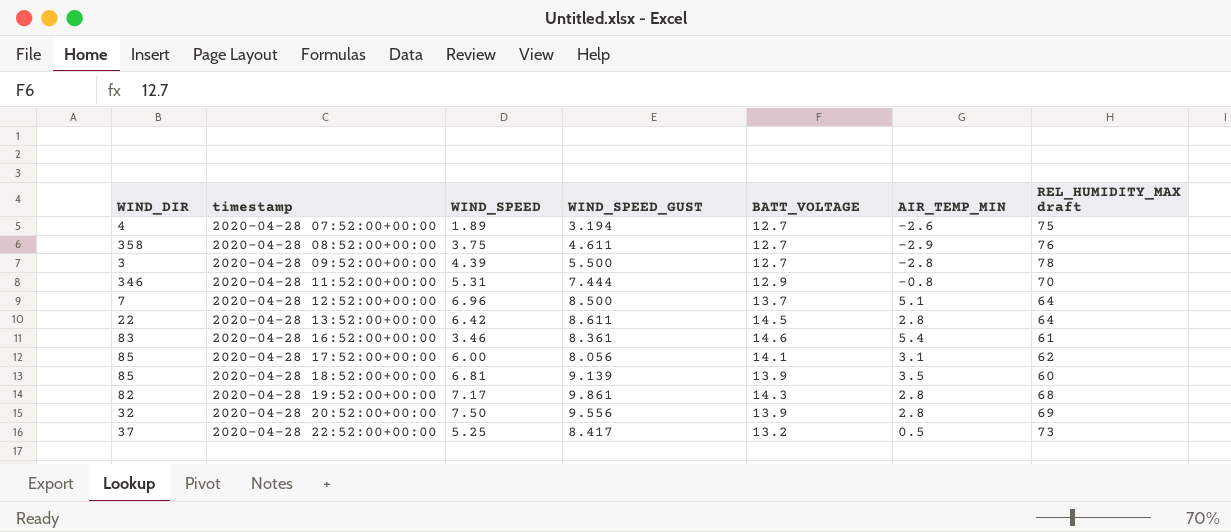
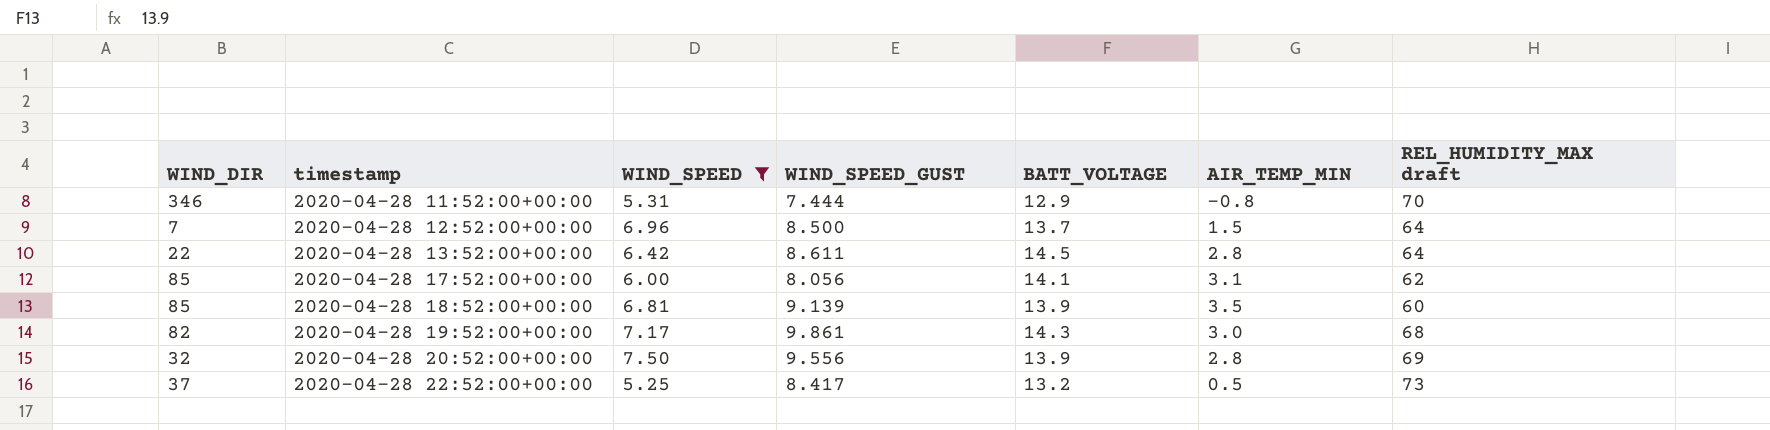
filter: none -> WIND_SPEED >= 5.25
2020-04-28 12:52:00+00:00 | AIR_TEMP_MIN: 5.1 -> 1.5
2020-04-28 19:52:00+00:00 | AIR_TEMP_MIN: 2.8 -> 3.0

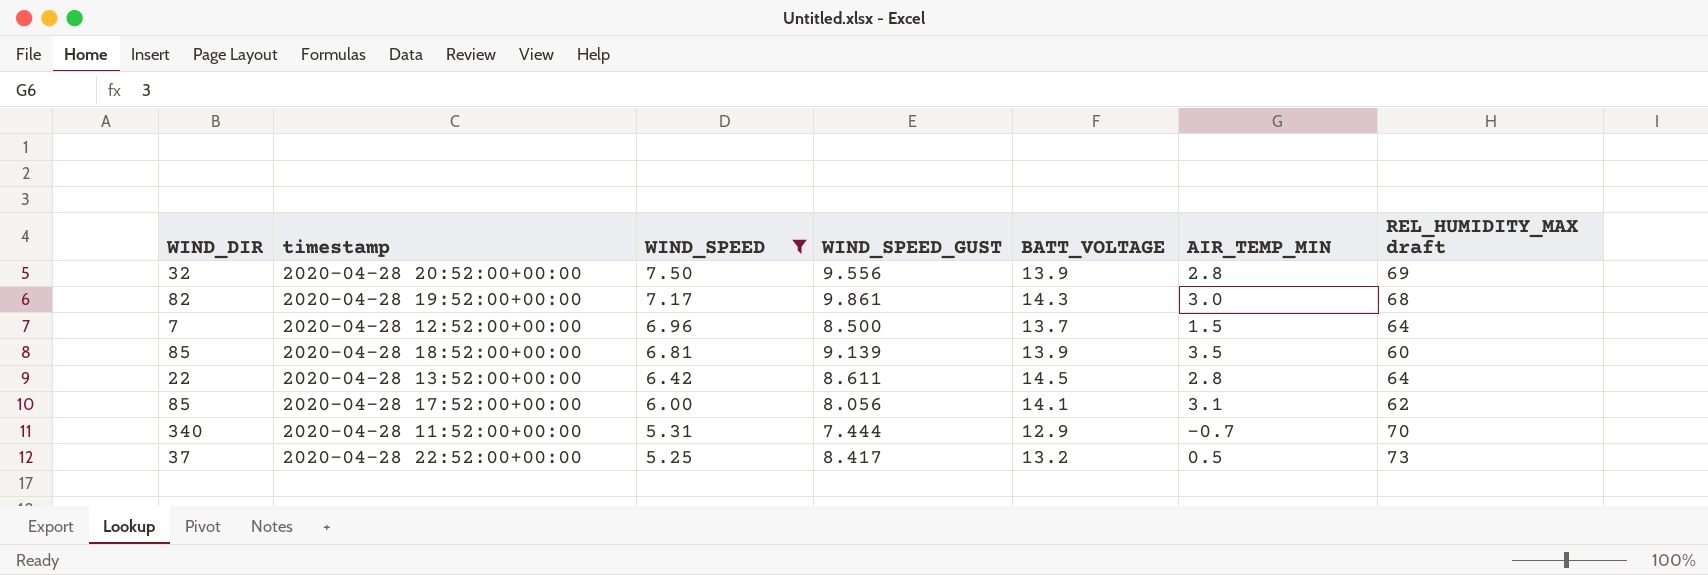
row order: timestamp ascending -> WIND_SPEED descending
2020-04-28 11:52:00+00:00 | WIND_DIR: 346 -> 340
2020-04-28 11:52:00+00:00 | AIR_TEMP_MIN: -0.8 -> -0.7

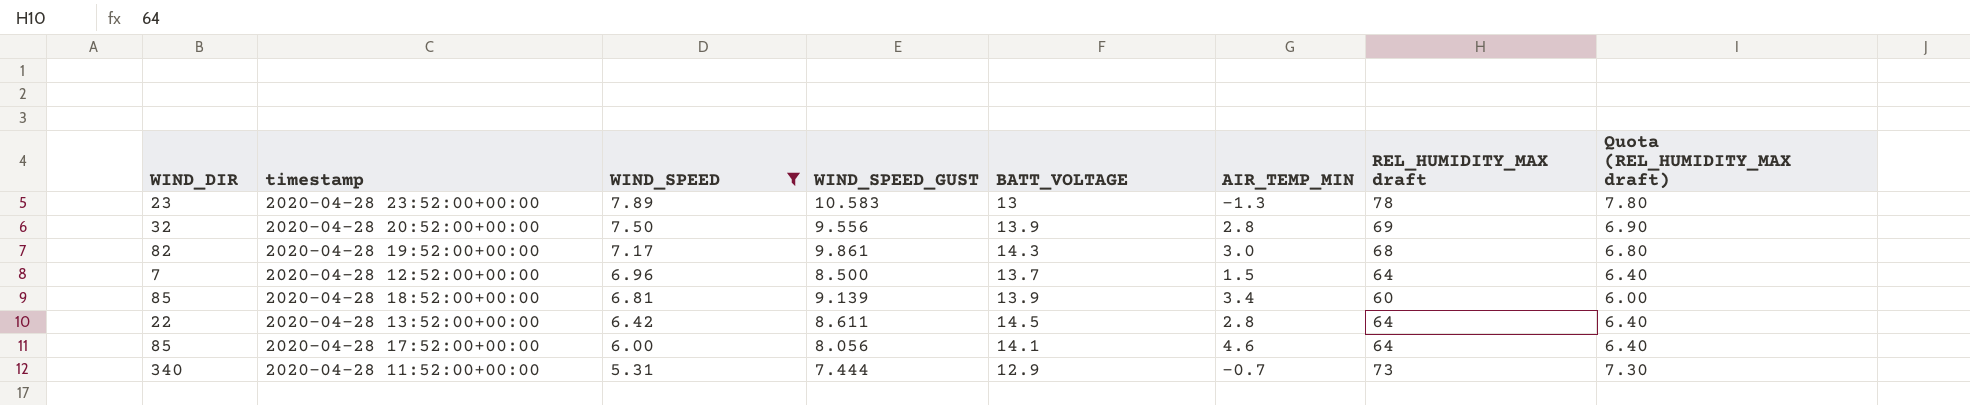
column Quota (REL_HUMIDITY_MAX draft) | formula: none -> [REL_HUMIDITY_MAX draft] * 0.1
row 2020-04-28 22:52:00+00:00: 37 | 5.25 | 8.417 | 13.2 | 0.5 | 73 -> none
row 2020-04-28 23:52:00+00:00: none -> 23 | 7.89 | 10.583 | 13 | -1.3 | 78 | 7.80
2020-04-28 18:52:00+00:00 | AIR_TEMP_MIN: 3.5 -> 3.4
2020-04-28 17:52:00+00:00 | AIR_TEMP_MIN: 3.1 -> 4.6
2020-04-28 17:52:00+00:00 | REL_HUMIDITY_MAX draft: 62 -> 64
2020-04-28 11:52:00+00:00 | REL_HUMIDITY_MAX draft: 70 -> 73

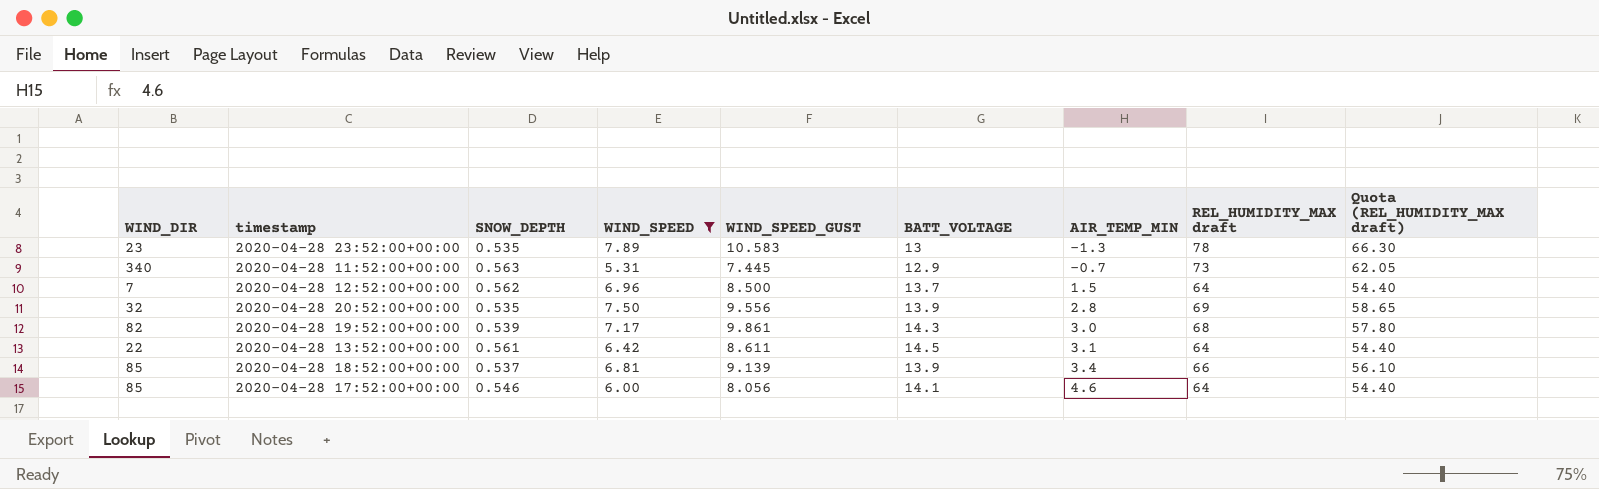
row order: WIND_SPEED descending -> AIR_TEMP_MIN ascending
column SNOW_DEPTH | position: none -> 3
column Quota (REL_HUMIDITY_MAX draft) | formula: [REL_HUMIDITY_MAX draft] * 0.1 -> [REL_HUMIDITY_MAX draft] * 0.85
2020-04-28 11:52:00+00:00 | WIND_SPEED_GUST: 7.444 -> 7.445
2020-04-28 13:52:00+00:00 | AIR_TEMP_MIN: 2.8 -> 3.1
2020-04-28 18:52:00+00:00 | REL_HUMIDITY_MAX draft: 60 -> 66

